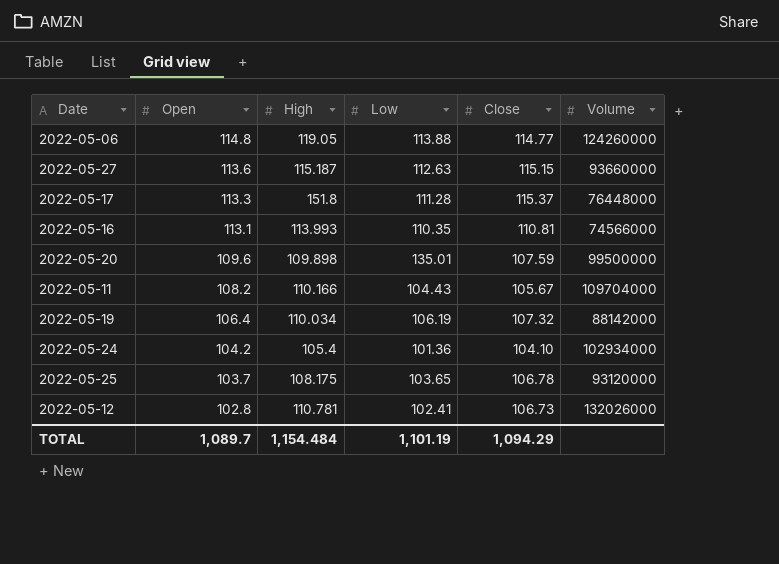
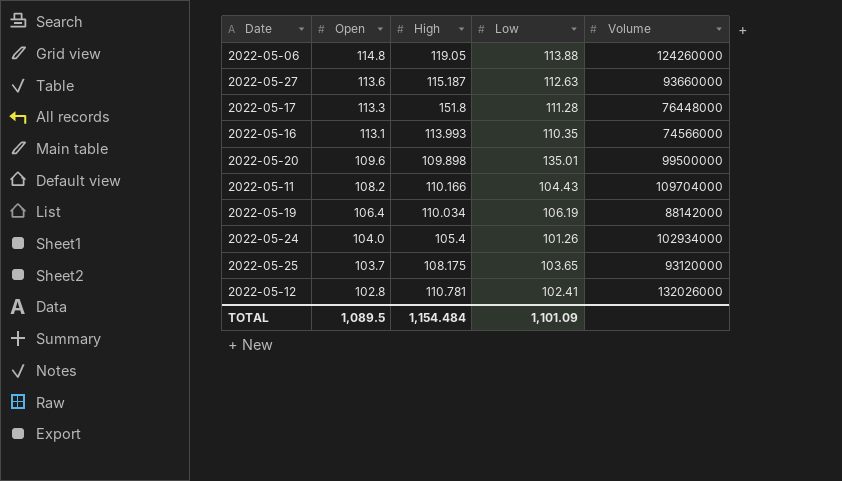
column Close | position: 5 -> none
2022-05-24 | Open: 104.2 -> 104.0
2022-05-24 | Low: 101.36 -> 101.26
TOTAL | Open: 1,089.7 -> 1,089.5
TOTAL | Low: 1,101.19 -> 1,101.09

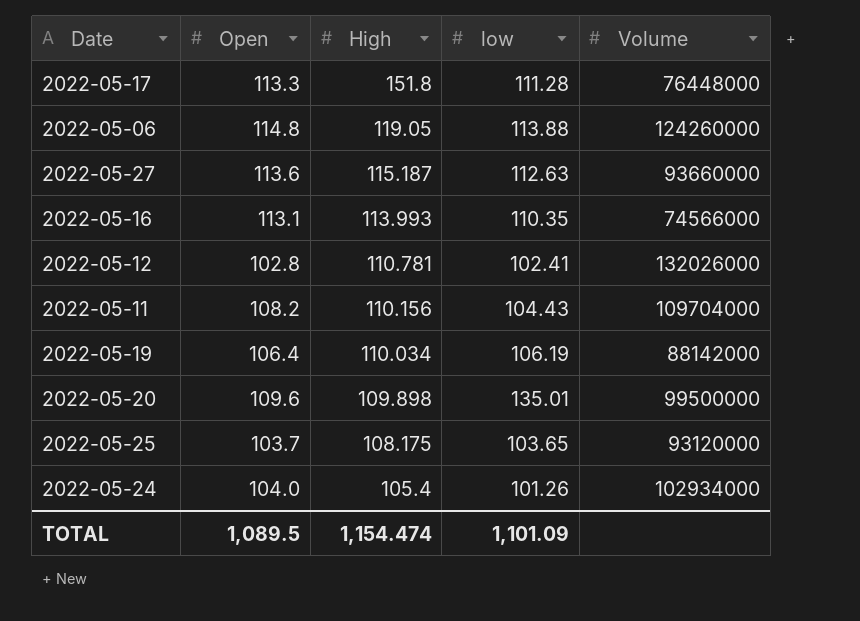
row order: Open descending -> High descending
column name: Low -> low
2022-05-11 | High: 110.166 -> 110.156
TOTAL | High: 1,154.484 -> 1,154.474

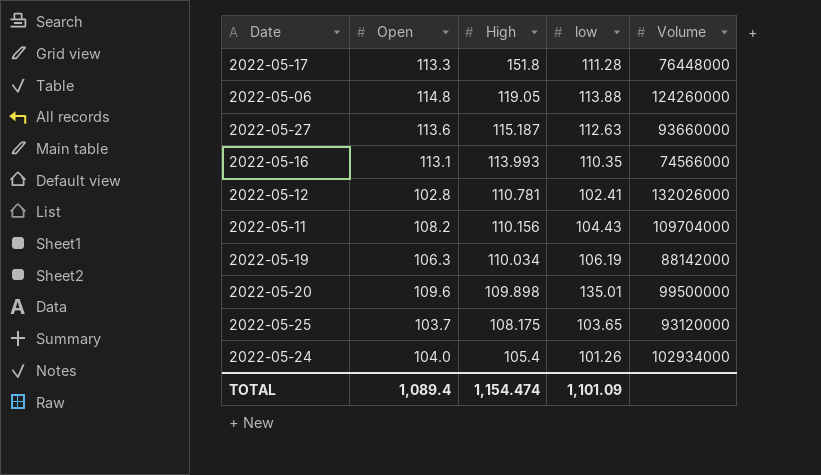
2022-05-19 | Open: 106.4 -> 106.3
TOTAL | Open: 1,089.5 -> 1,089.4

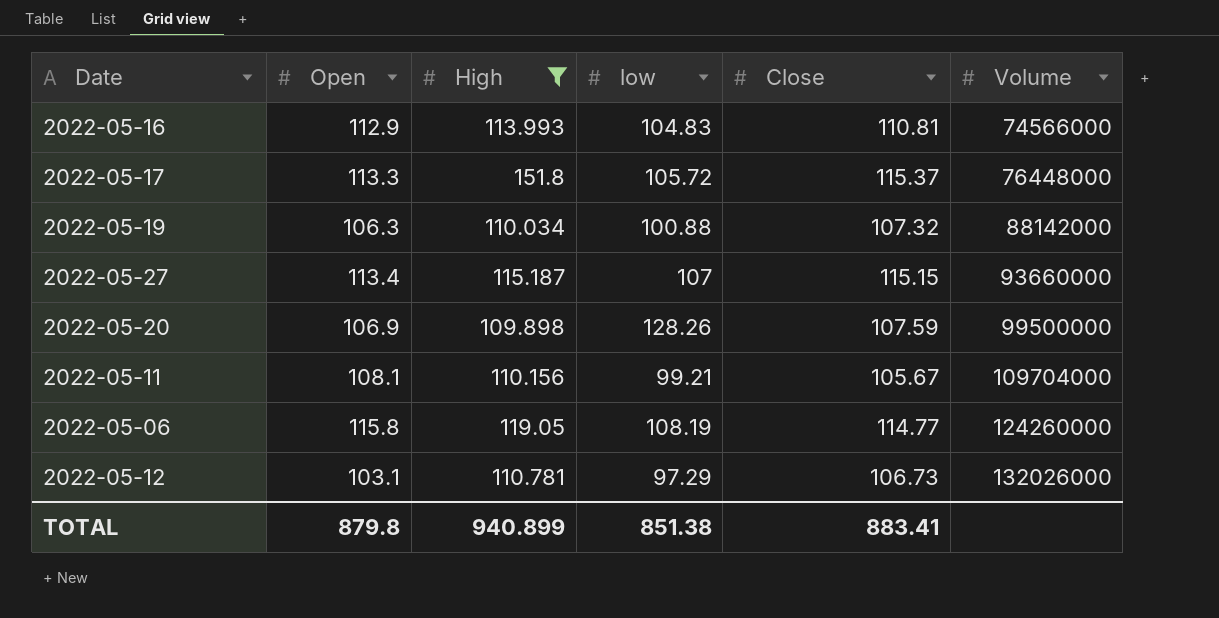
filter: none -> High >= 109.898
row order: High descending -> Volume ascending
column Close | position: none -> 5
2022-05-16 | Open: 113.1 -> 112.9
2022-05-16 | low: 110.35 -> 104.83
2022-05-17 | low: 111.28 -> 105.72
2022-05-19 | low: 106.19 -> 100.88
2022-05-27 | Open: 113.6 -> 113.4
2022-05-27 | low: 112.63 -> 107
2022-05-20 | Open: 109.6 -> 106.9
2022-05-20 | low: 135.01 -> 128.26
2022-05-11 | Open: 108.2 -> 108.1
2022-05-11 | low: 104.43 -> 99.21
2022-05-06 | Open: 114.8 -> 115.8
2022-05-06 | low: 113.88 -> 108.19
2022-05-12 | Open: 102.8 -> 103.1
2022-05-12 | low: 102.41 -> 97.29
TOTAL | Open: 1,089.4 -> 879.8
TOTAL | High: 1,154.474 -> 940.899
TOTAL | low: 1,101.09 -> 851.38

